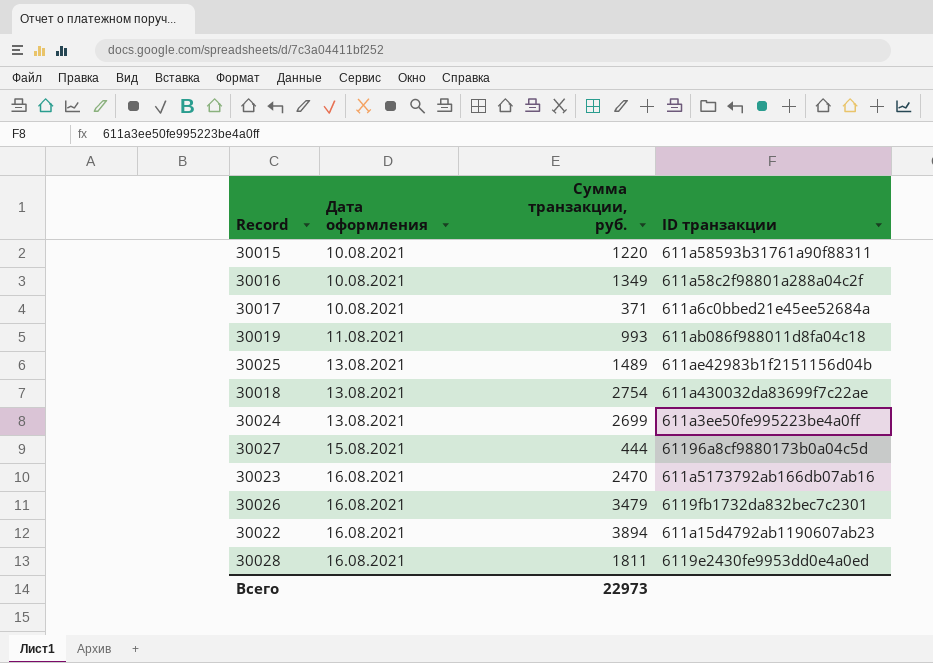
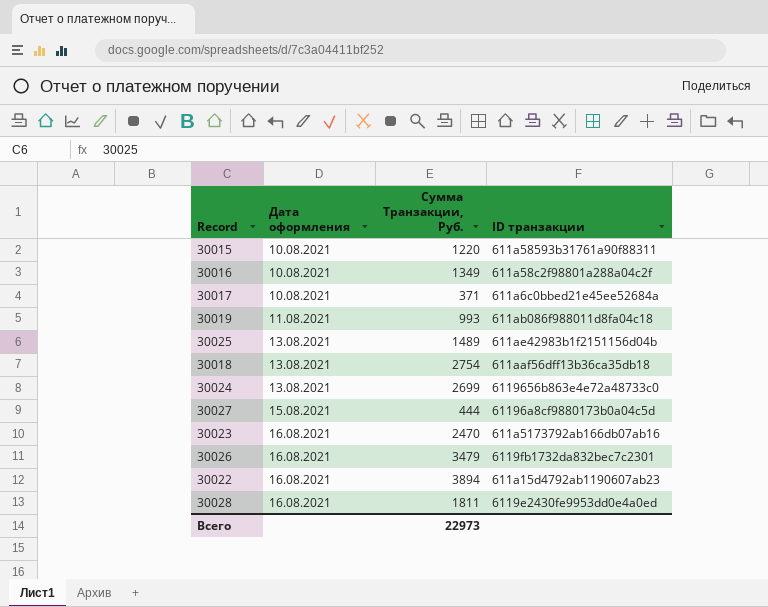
column name: Сумма транзакции, руб. -> Сумма Транзакции, Руб.
30018 | ID транзакции: 611a430032da83699f7c22ae -> 611aaf56dff13b36ca35db18
30024 | ID транзакции: 611a3ee50fe995223be4a0ff -> 6119656b863e4e72a48733c0

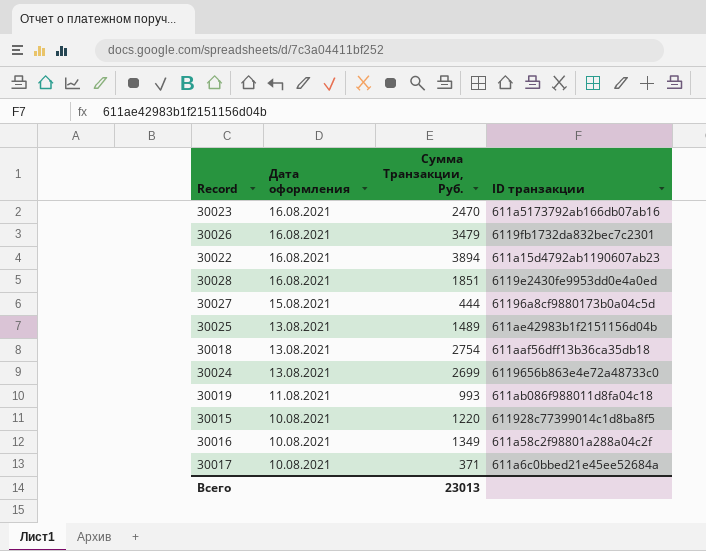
row order: Дата оформления ascending -> Дата оформления descending
30028 | Сумма Транзакции, Руб.: 1811 -> 1851
30015 | ID транзакции: 611a58593b31761a90f88311 -> 611928c77399014c1d8ba8f5
Всего | Сумма Транзакции, Руб.: 22973 -> 23013

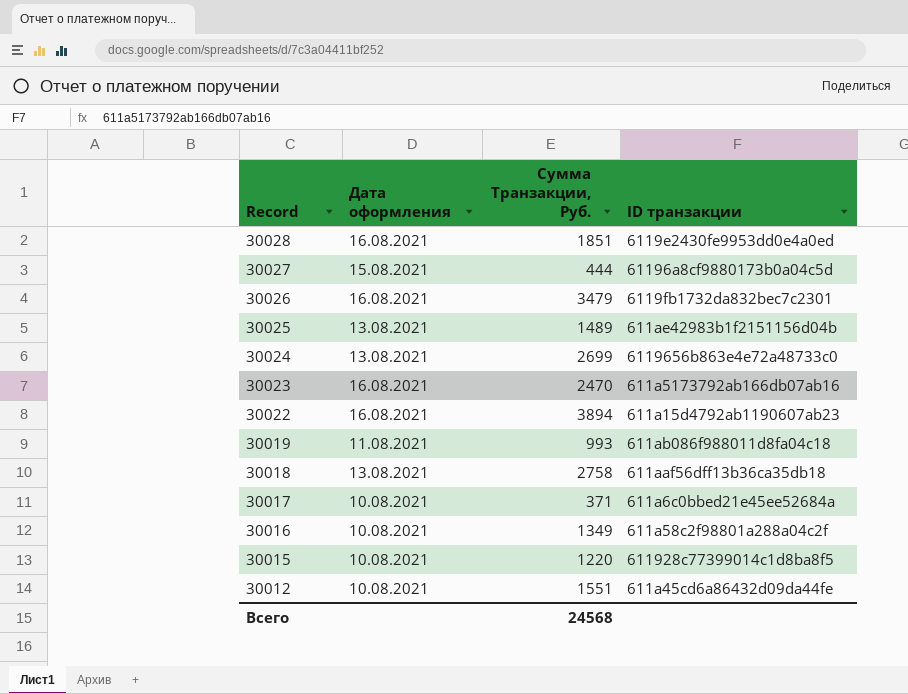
row order: Дата оформления descending -> Record descending
30018 | Сумма Транзакции, Руб.: 2754 -> 2758
row 30012: none -> 10.08.2021 | 1551 | 611a45cd6a86432d09da44fe
Всего | Сумма Транзакции, Руб.: 23013 -> 24568

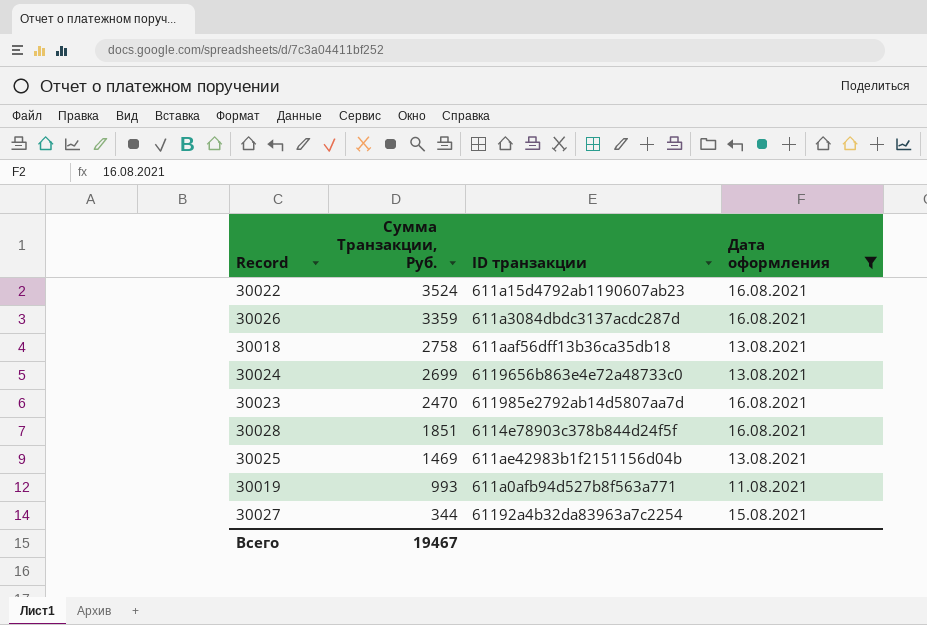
filter: none -> Дата оформления != 10.08.2021
row order: Record descending -> Сумма Транзакции, Руб. descending
column Дата оформления | position: 2 -> 4
30022 | Сумма Транзакции, Руб.: 3894 -> 3524
30026 | Сумма Транзакции, Руб.: 3479 -> 3359
30026 | ID транзакции: 6119fb1732da832bec7c2301 -> 611a3084dbdc3137acdc287d
30023 | ID транзакции: 611a5173792ab166db07ab16 -> 611985e2792ab14d5807aa7d
30028 | ID транзакции: 6119e2430fe9953dd0e4a0ed -> 6114e78903c378b844d24f5f
30025 | Сумма Транзакции, Руб.: 1489 -> 1469
30019 | ID транзакции: 611ab086f988011d8fa04c18 -> 611a0afb94d527b8f563a771
30027 | Сумма Транзакции, Руб.: 444 -> 344
30027 | ID транзакции: 61196a8cf9880173b0a04c5d -> 61192a4b32da83963a7c2254
Всего | Сумма Транзакции, Руб.: 24568 -> 19467

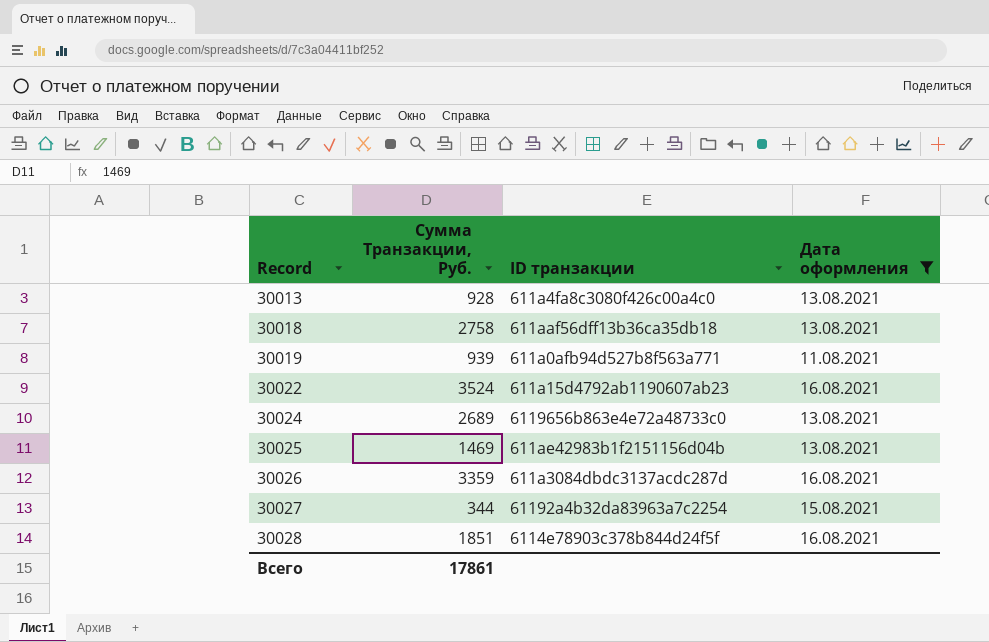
row order: Сумма Транзакции, Руб. descending -> Record ascending
row 30023: 2470 | 611985e2792ab14d5807aa7d | 16.08.2021 -> none
row 30013: none -> 928 | 611a4fa8c3080f426c00a4c0 | 13.08.2021
30019 | Сумма Транзакции, Руб.: 993 -> 939
30024 | Сумма Транзакции, Руб.: 2699 -> 2689
Всего | Сумма Транзакции, Руб.: 19467 -> 17861

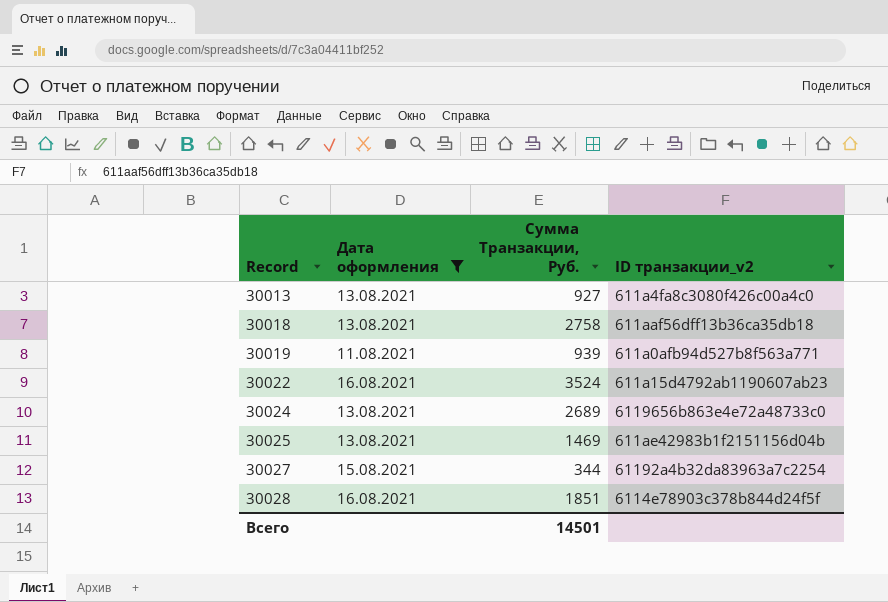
column Дата оформления | position: 4 -> 2
column name: ID транзакции -> ID транзакции_v2
row 30026: 3359 | 611a3084dbdc3137acdc287d | 16.08.2021 -> none
30013 | Сумма Транзакции, Руб.: 928 -> 927
Всего | Сумма Транзакции, Руб.: 17861 -> 14501

